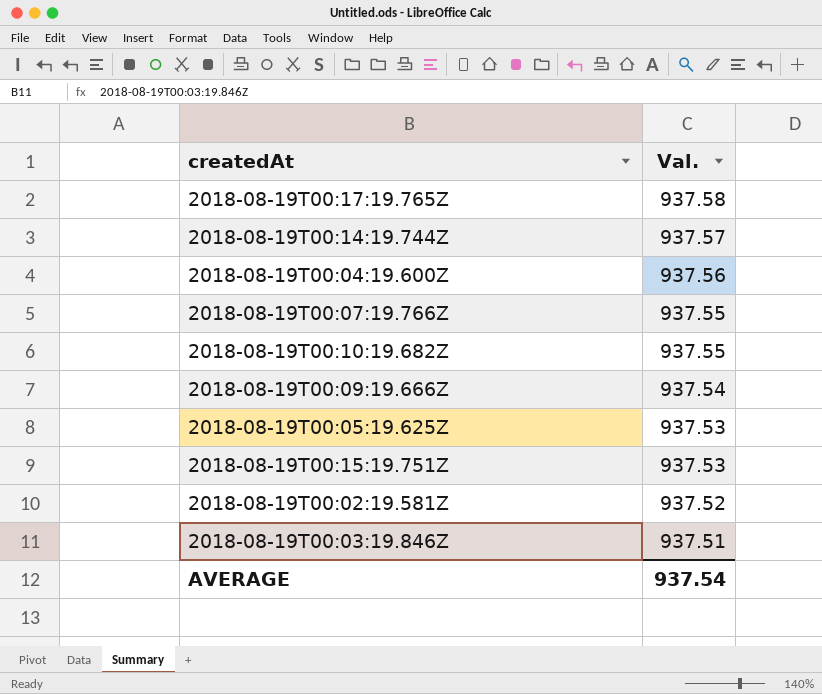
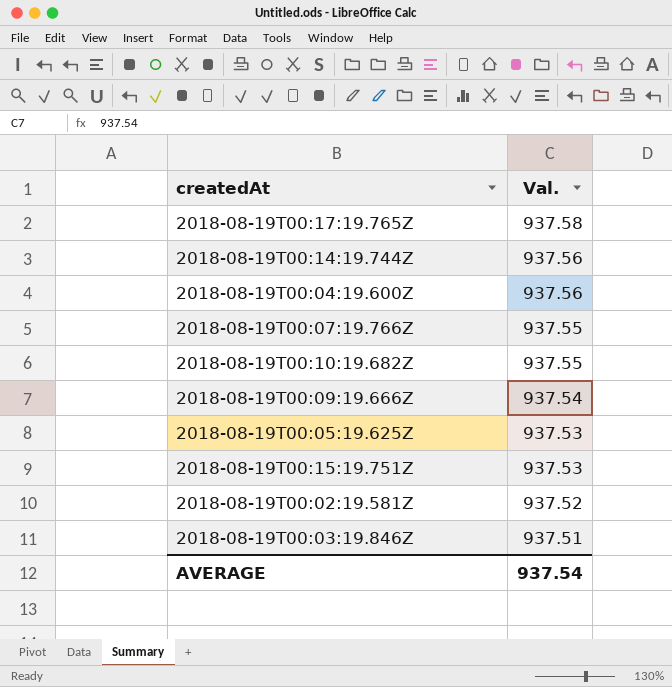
2018-08-19T00:14:19.744Z | Val.: 937.57 -> 937.56

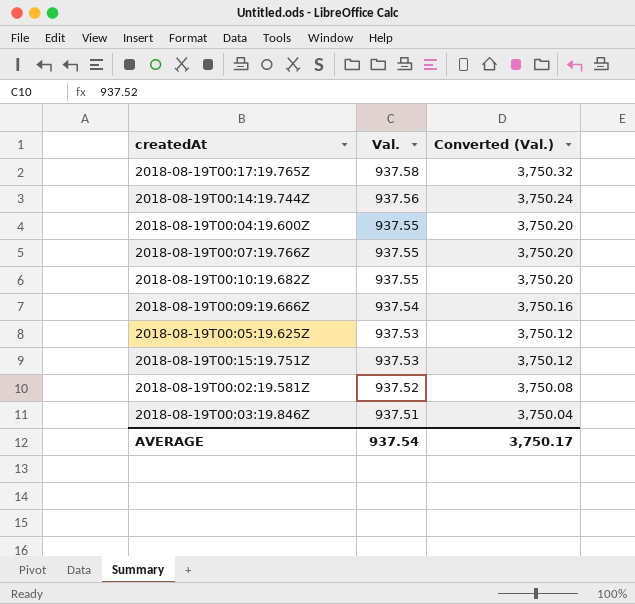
column Converted (Val.) | formula: none -> [Val.] * 4
2018-08-19T00:04:19.600Z | Val.: 937.56 -> 937.55

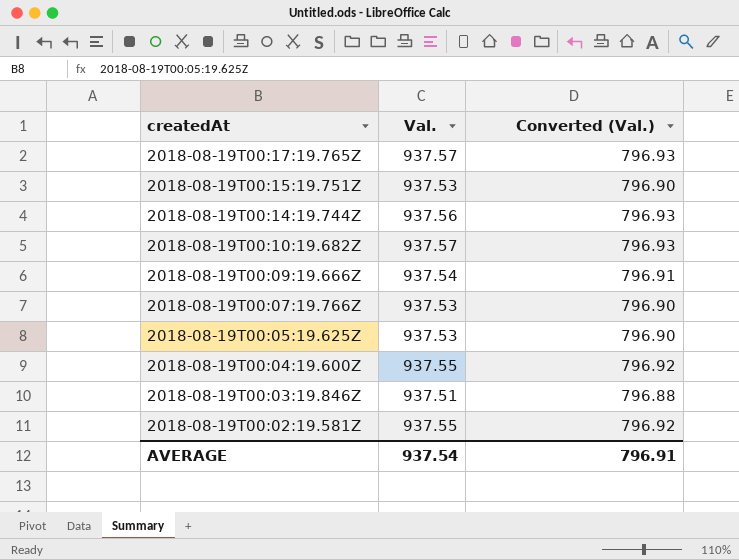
row order: Val. descending -> createdAt descending
column Converted (Val.) | formula: [Val.] * 4 -> [Val.] * 0.85
2018-08-19T00:17:19.765Z | Val.: 937.58 -> 937.57
2018-08-19T00:10:19.682Z | Val.: 937.55 -> 937.57
2018-08-19T00:07:19.766Z | Val.: 937.55 -> 937.53
2018-08-19T00:02:19.581Z | Val.: 937.52 -> 937.55
AVERAGE | Converted (Val.): 3,750.17 -> 796.91

